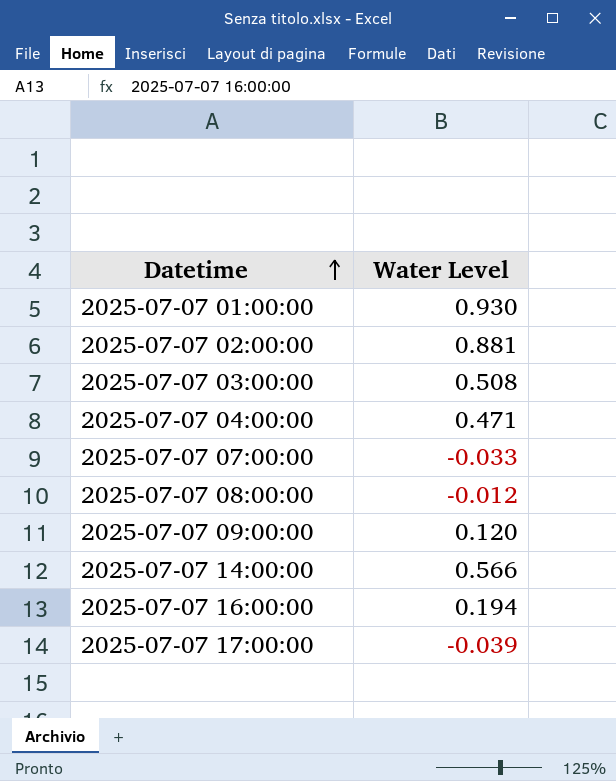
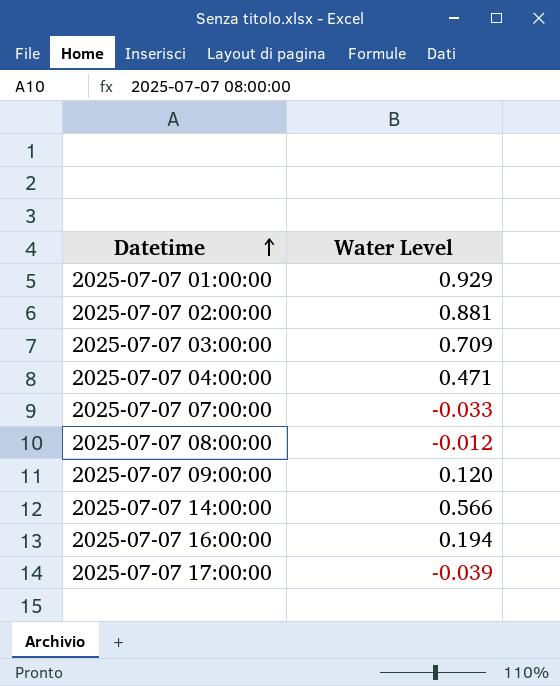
2025-07-07 01:00:00 | Water Level: 0.930 -> 0.929
2025-07-07 03:00:00 | Water Level: 0.508 -> 0.709

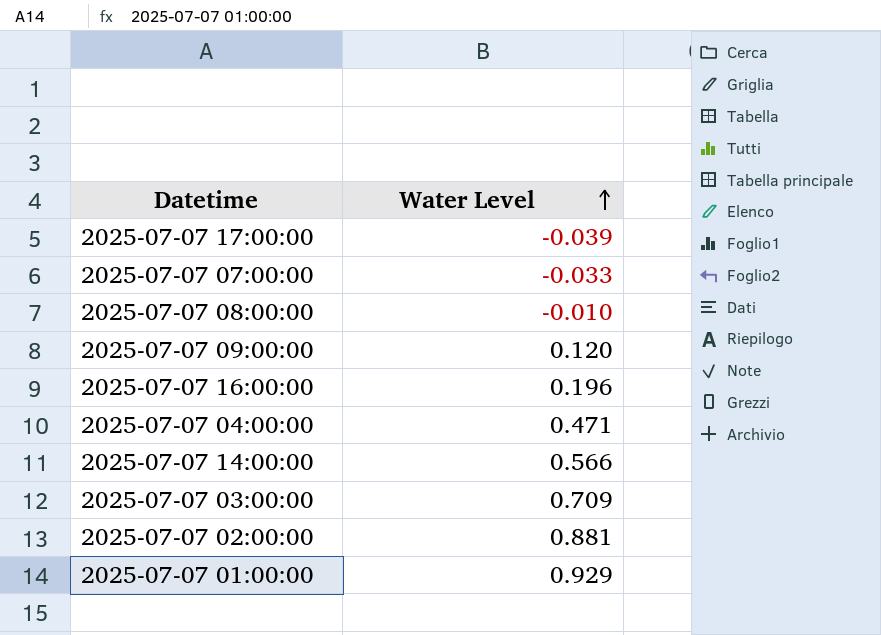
row order: Datetime ascending -> Water Level ascending
2025-07-07 08:00:00 | Water Level: -0.012 -> -0.010
2025-07-07 16:00:00 | Water Level: 0.194 -> 0.196

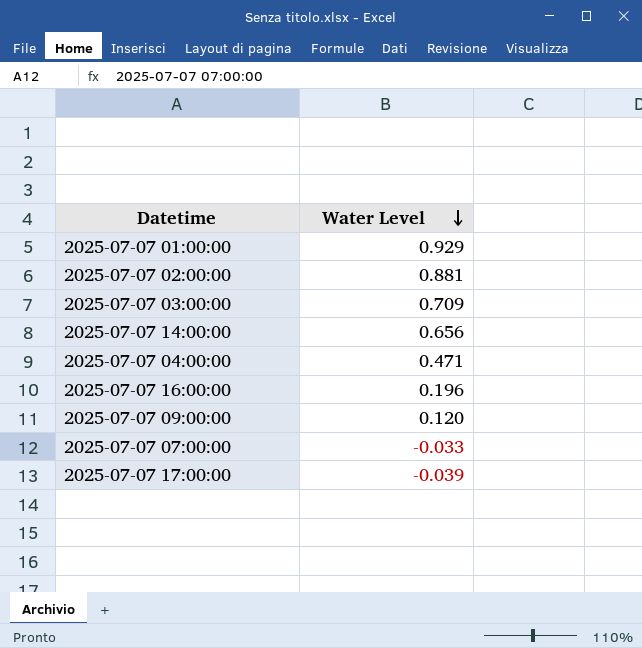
row order: Water Level ascending -> Water Level descending
row 2025-07-07 08:00:00: -0.010 -> none
2025-07-07 14:00:00 | Water Level: 0.566 -> 0.656

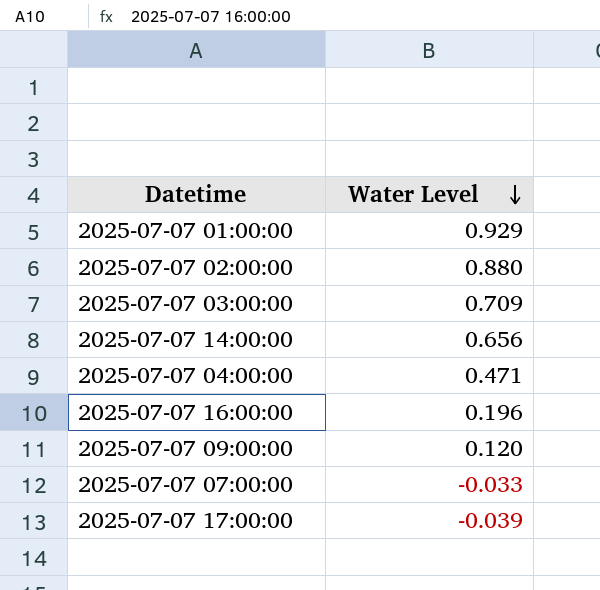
2025-07-07 02:00:00 | Water Level: 0.881 -> 0.880

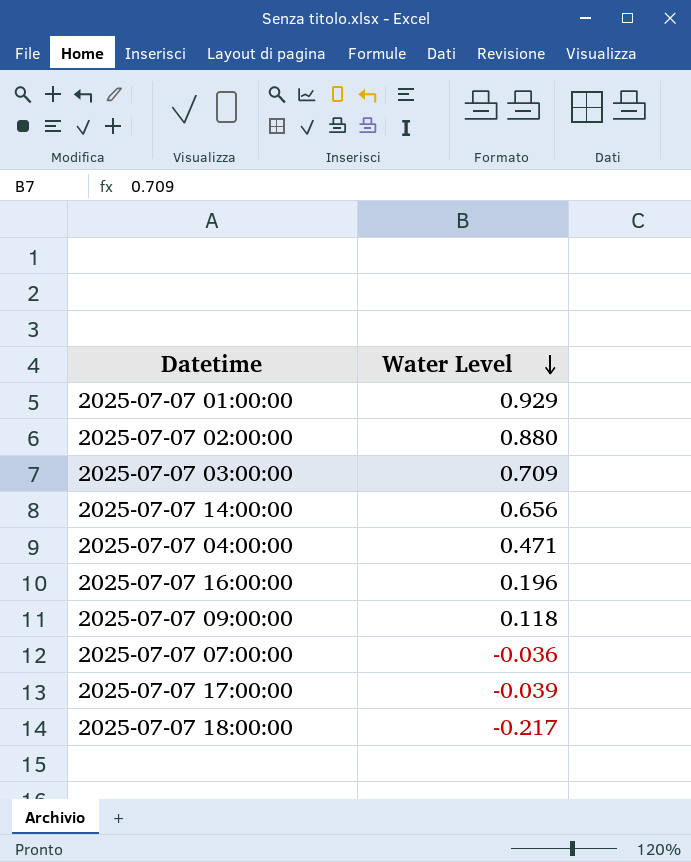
2025-07-07 09:00:00 | Water Level: 0.120 -> 0.118
2025-07-07 07:00:00 | Water Level: -0.033 -> -0.036
row 2025-07-07 18:00:00: none -> -0.217

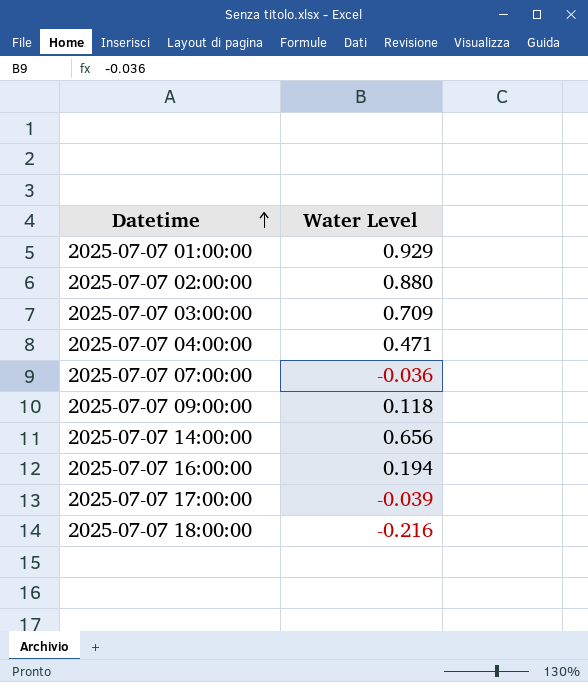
row order: Water Level descending -> Datetime ascending
2025-07-07 16:00:00 | Water Level: 0.196 -> 0.194
2025-07-07 18:00:00 | Water Level: -0.217 -> -0.216

